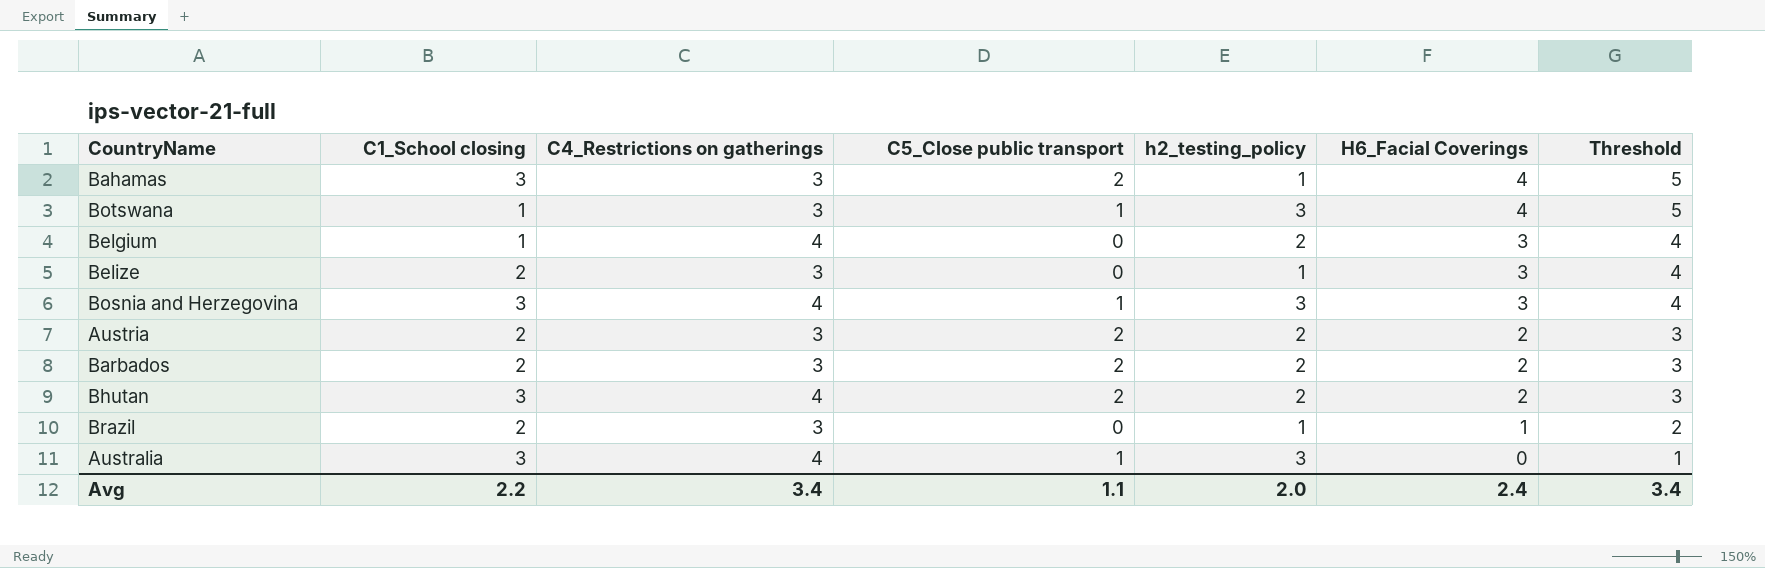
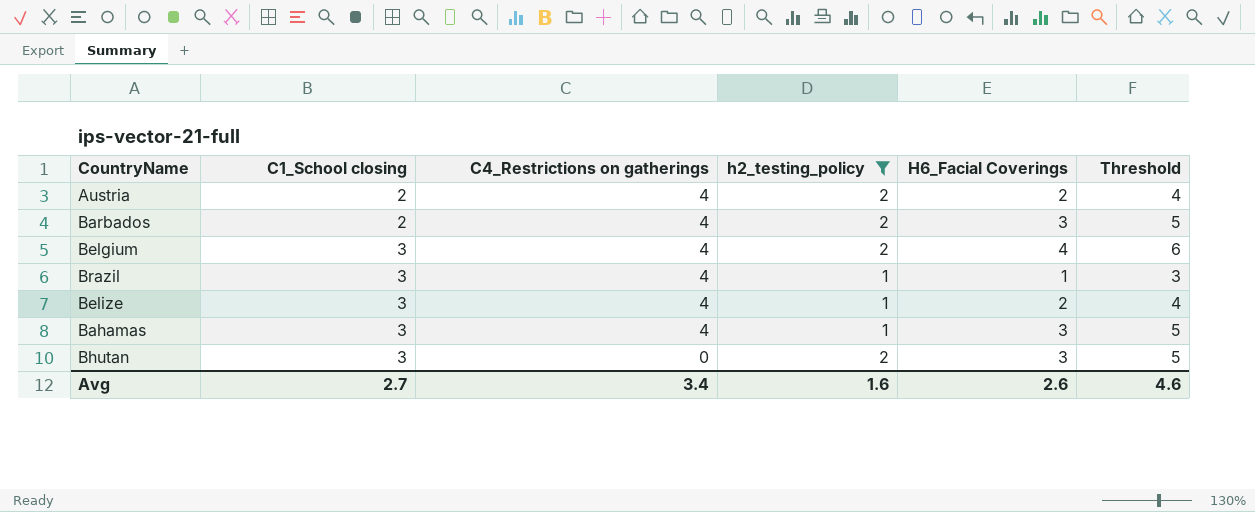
filter: none -> h2_testing_policy != 3
row order: H6_Facial Coverings descending -> C1_School closing ascending
column C5_Close public transport | position: 4 -> none
column Threshold | formula: [H6_Facial Coverings] + 1 -> [H6_Facial Coverings] + 2
Austria | C4_Restrictions on gatherings: 3 -> 4
Barbados | C4_Restrictions on gatherings: 3 -> 4
Barbados | H6_Facial Coverings: 2 -> 3
Belgium | C1_School closing: 1 -> 3
Belgium | H6_Facial Coverings: 3 -> 4
Brazil | C1_School closing: 2 -> 3
Brazil | C4_Restrictions on gatherings: 3 -> 4
Belize | C1_School closing: 2 -> 3
Belize | C4_Restrictions on gatherings: 3 -> 4
Belize | H6_Facial Coverings: 3 -> 2
Bahamas | C4_Restrictions on gatherings: 3 -> 4
Bahamas | H6_Facial Coverings: 4 -> 3
Bhutan | C4_Restrictions on gatherings: 4 -> 0
Bhutan | H6_Facial Coverings: 2 -> 3
Avg | C1_School closing: 2.2 -> 2.7
Avg | h2_testing_policy: 2.0 -> 1.6
Avg | H6_Facial Coverings: 2.4 -> 2.6
Avg | Threshold: 3.4 -> 4.6

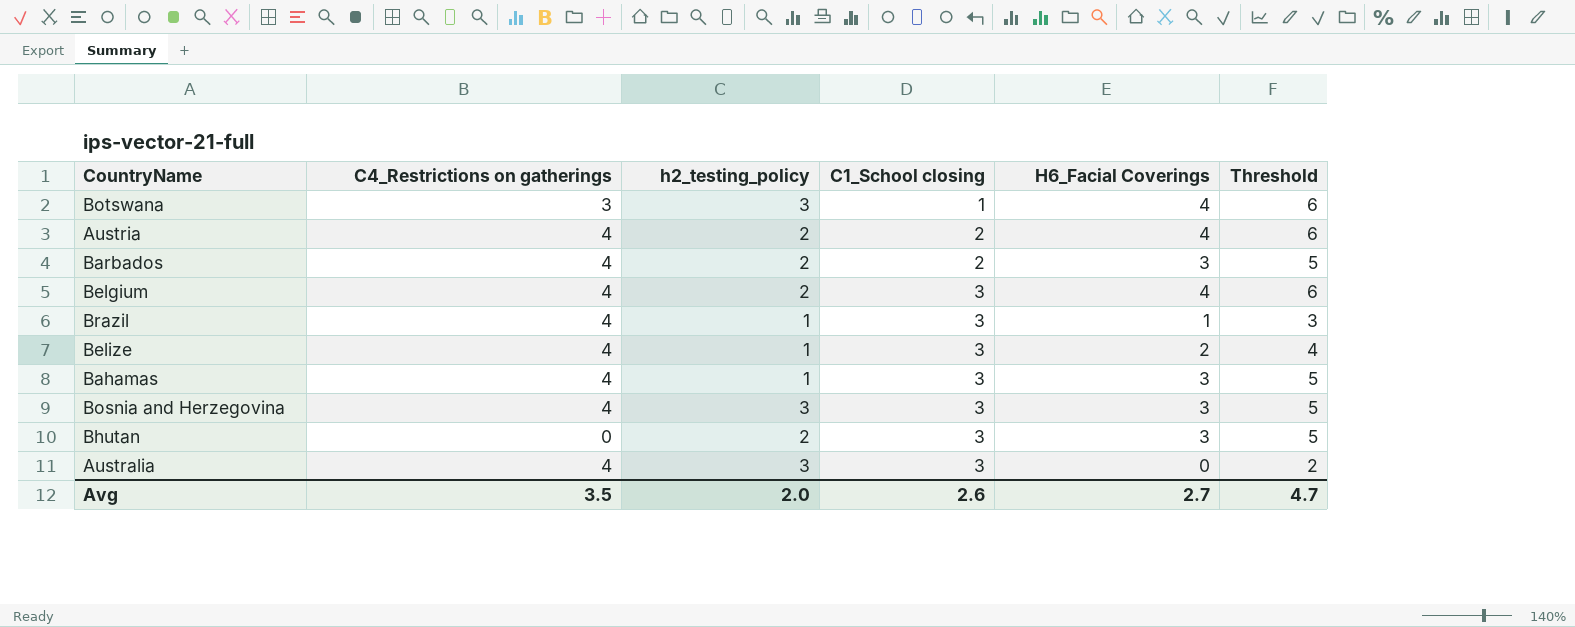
filter: h2_testing_policy != 3 -> none
column C1_School closing | position: 2 -> 4
Austria | H6_Facial Coverings: 2 -> 4
Austria | Threshold: 4 -> 6
Avg | C4_Restrictions on gatherings: 3.4 -> 3.5
Avg | h2_testing_policy: 1.6 -> 2.0
Avg | C1_School closing: 2.7 -> 2.6
Avg | H6_Facial Coverings: 2.6 -> 2.7
Avg | Threshold: 4.6 -> 4.7

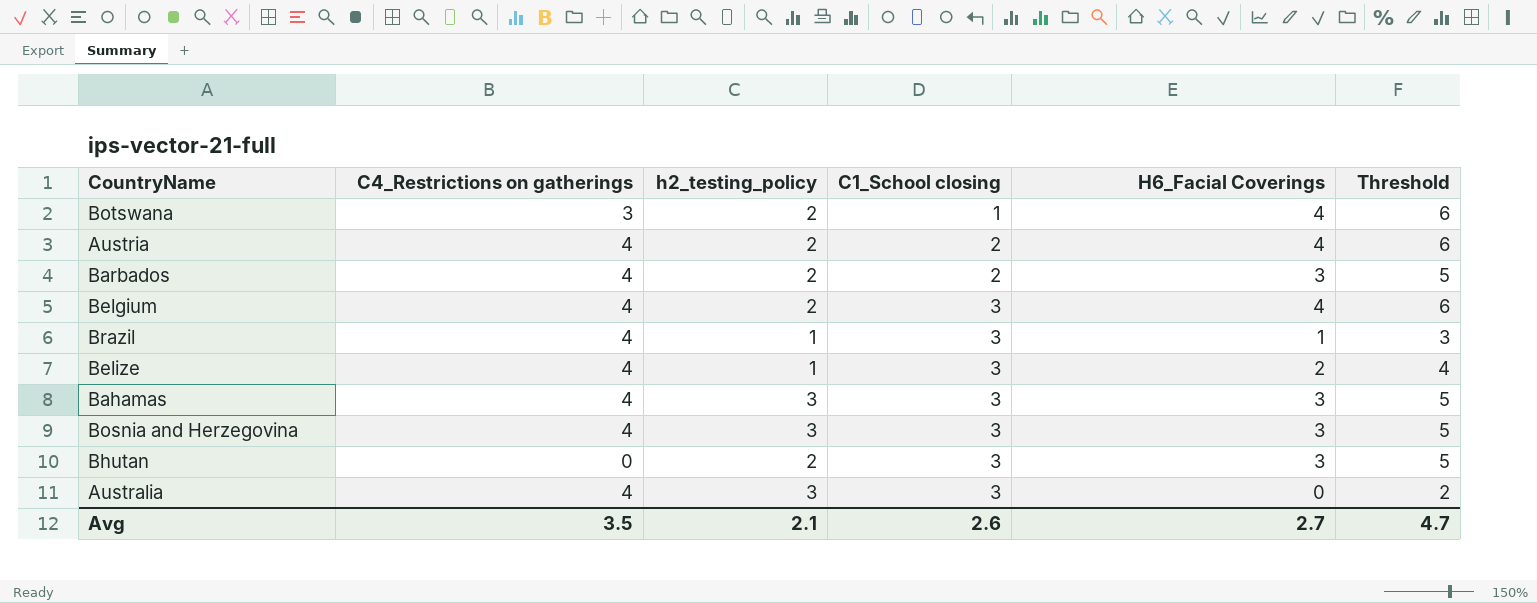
Botswana | h2_testing_policy: 3 -> 2
Bahamas | h2_testing_policy: 1 -> 3
Avg | h2_testing_policy: 2.0 -> 2.1

